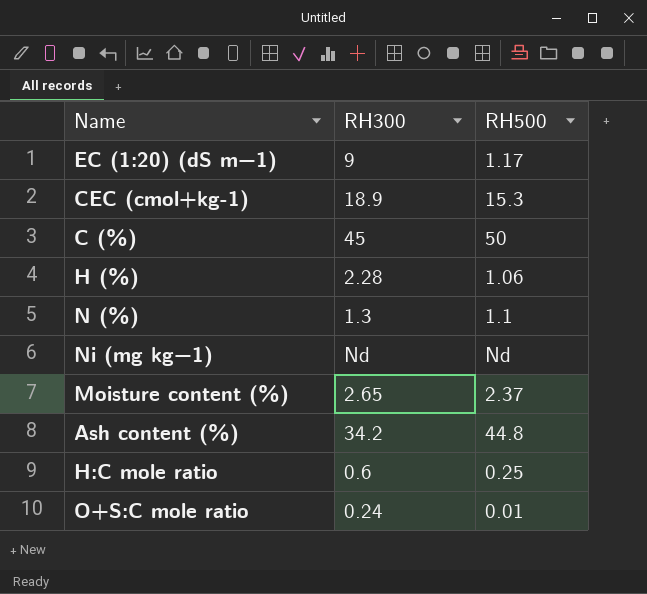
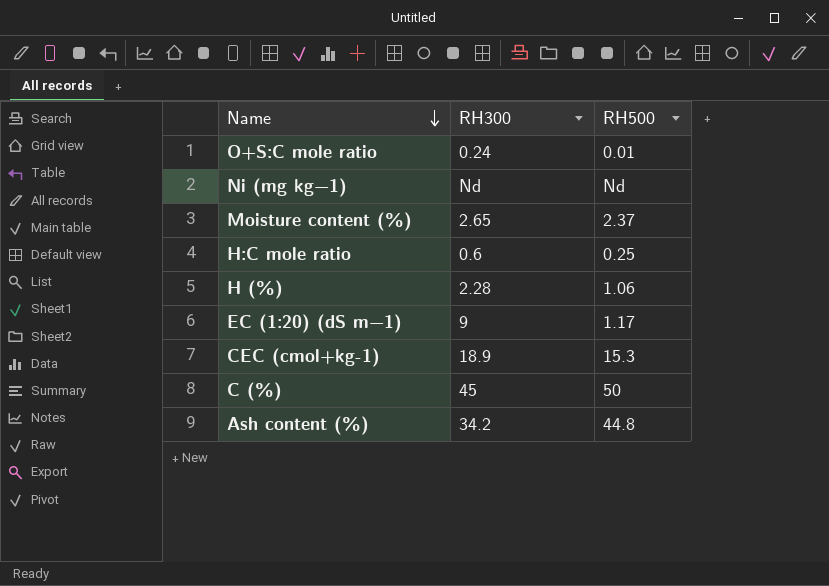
row order: none -> Name descending
row N (%): 1.3 | 1.1 -> none

